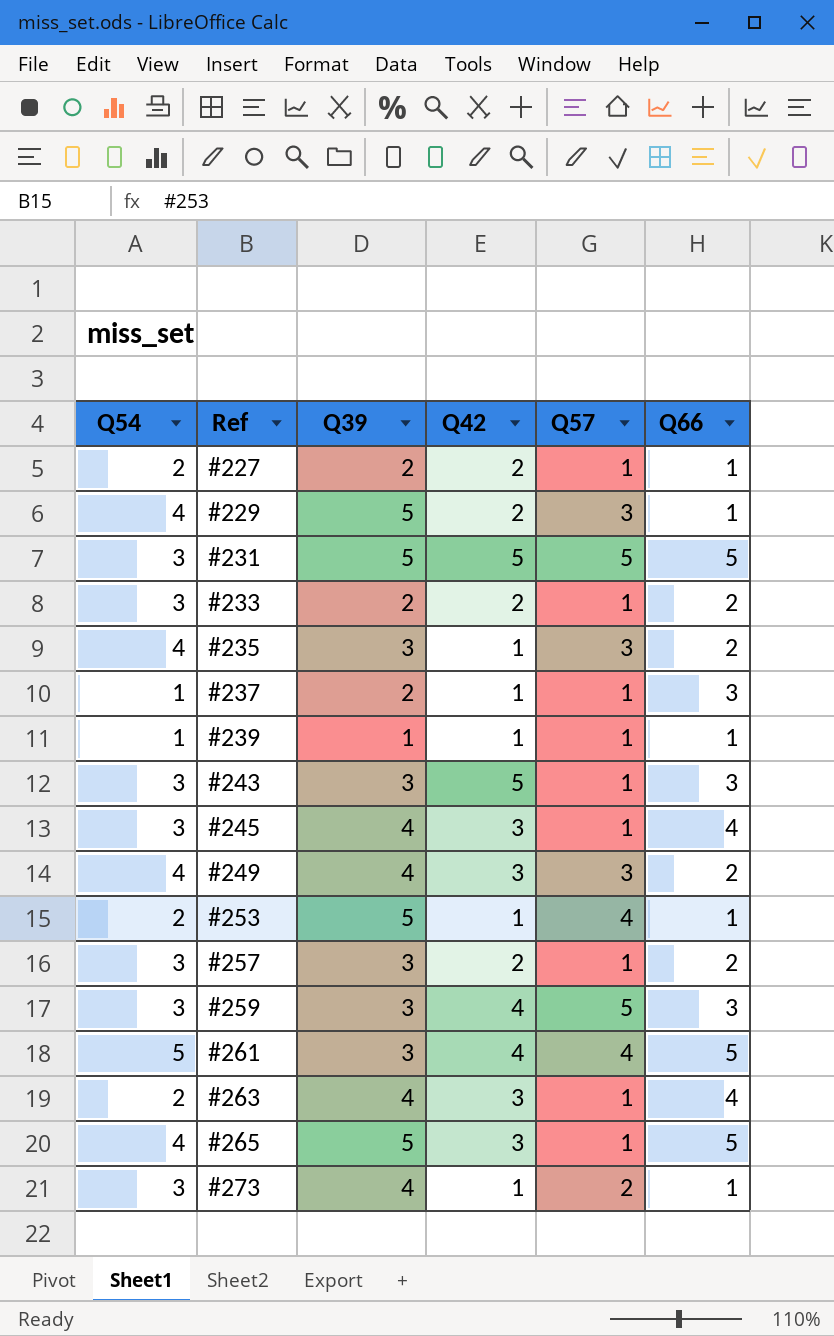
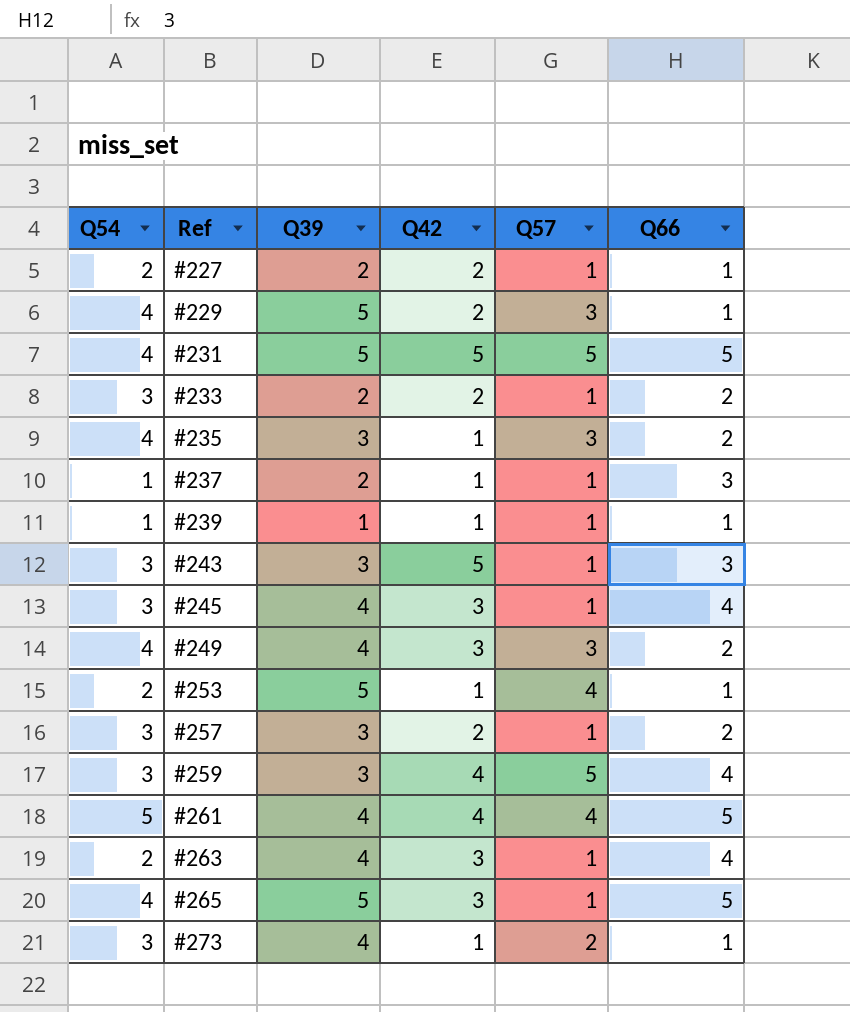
#231 | Q54: 3 -> 4
#259 | Q66: 3 -> 4
#261 | Q39: 3 -> 4

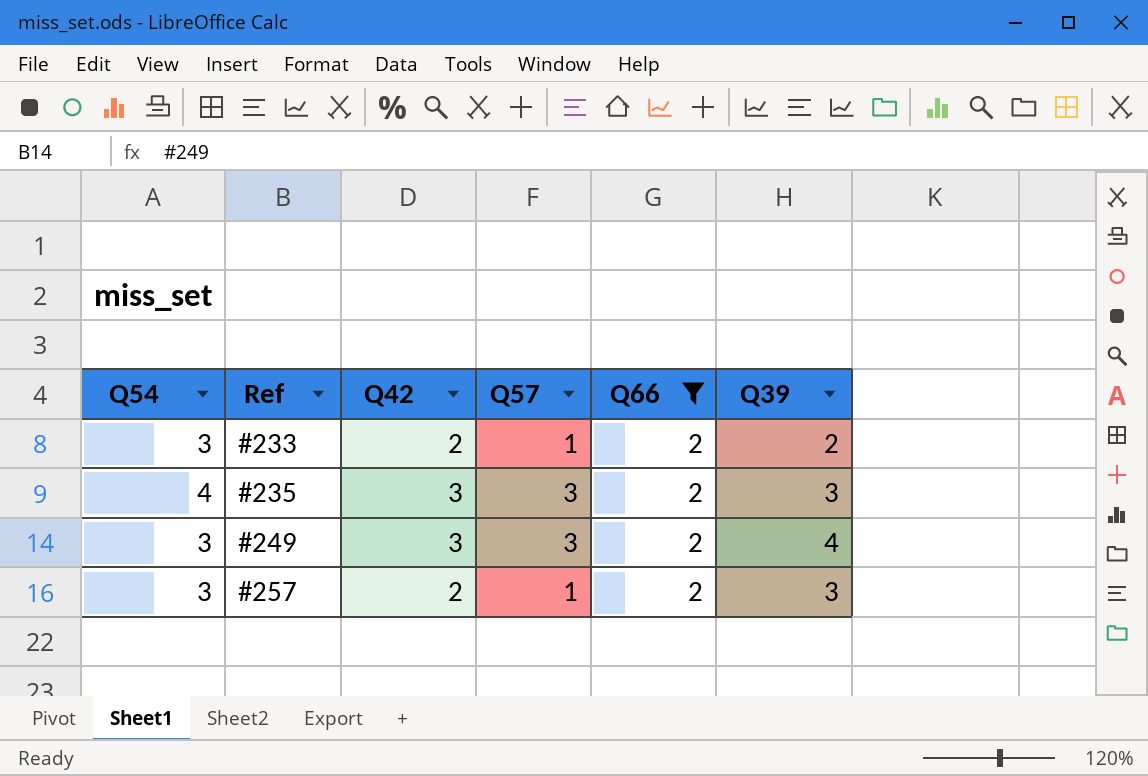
filter: none -> Q66 = 2
column Q39 | position: 3 -> 6
#235 | Q42: 1 -> 3
#249 | Q54: 4 -> 3

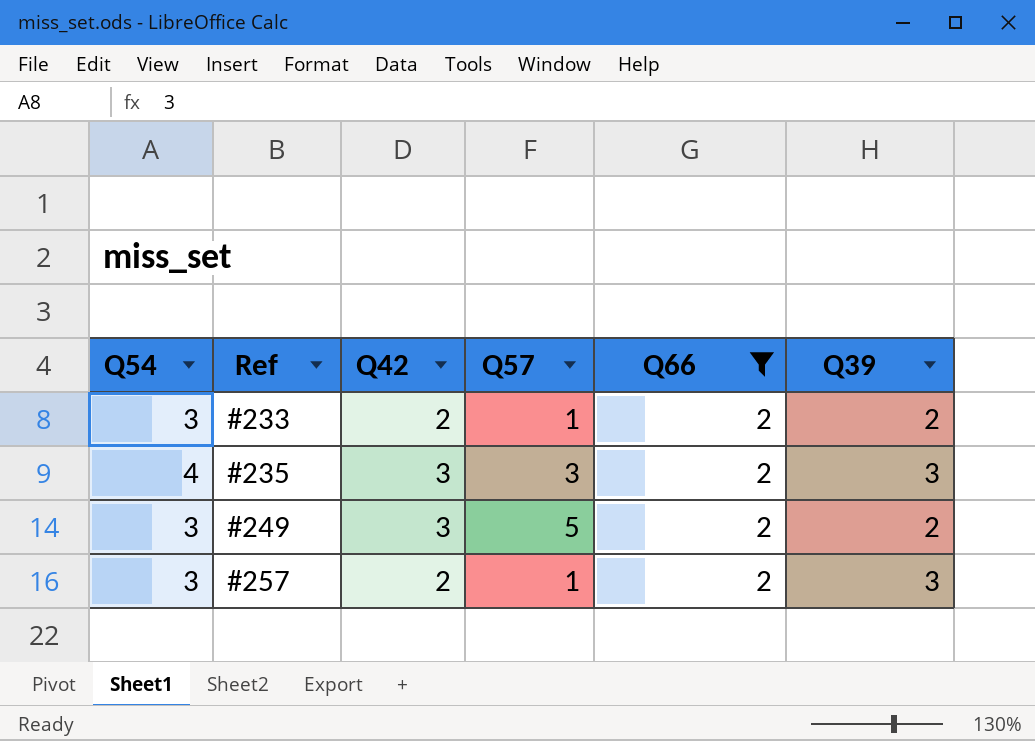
#249 | Q57: 3 -> 5
#249 | Q39: 4 -> 2

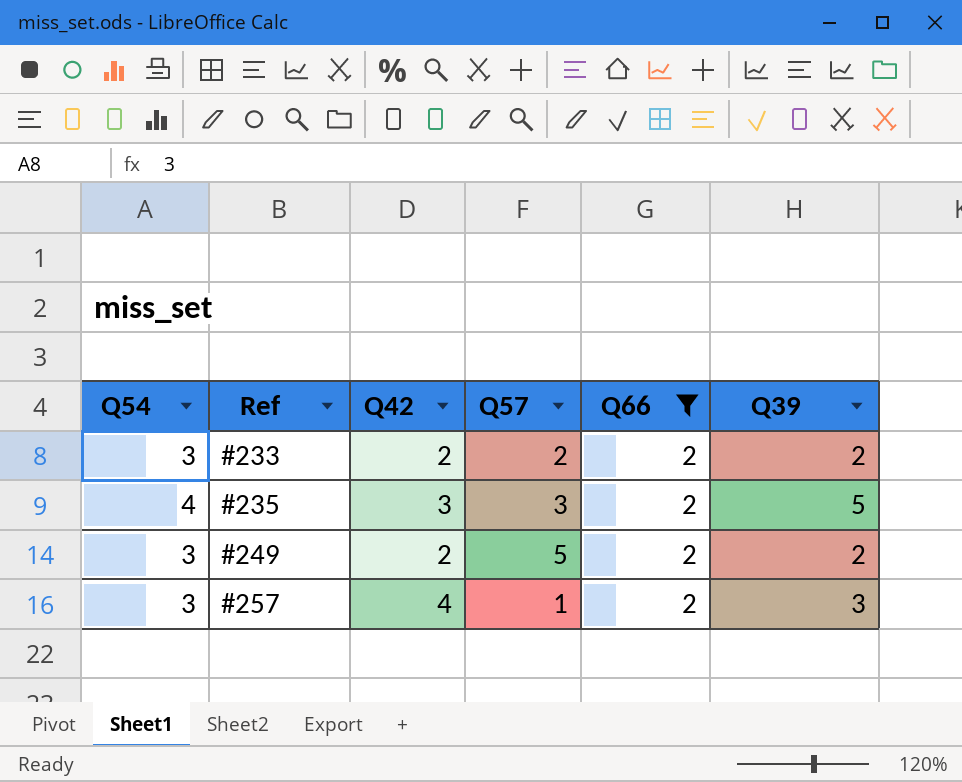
#233 | Q57: 1 -> 2
#235 | Q39: 3 -> 5
#249 | Q42: 3 -> 2
#257 | Q42: 2 -> 4

